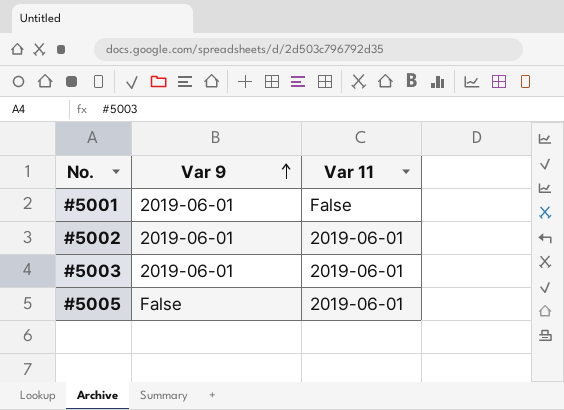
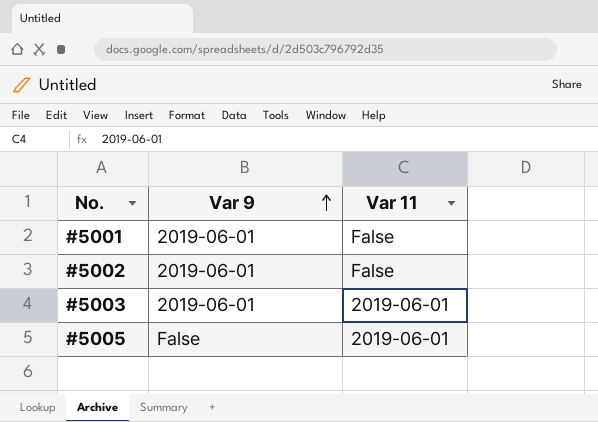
#5002 | Var 11: 2019-06-01 -> False

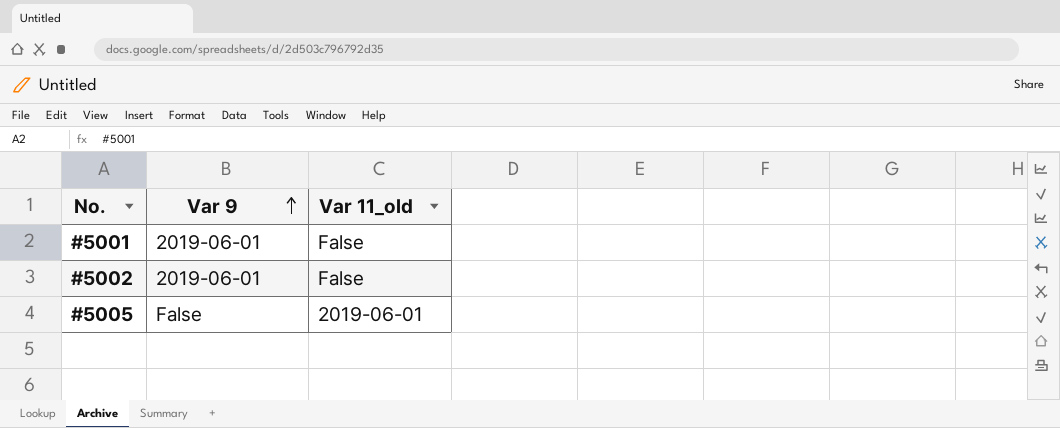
column name: Var 11 -> Var 11_old
row #5003: 2019-06-01 | 2019-06-01 -> none

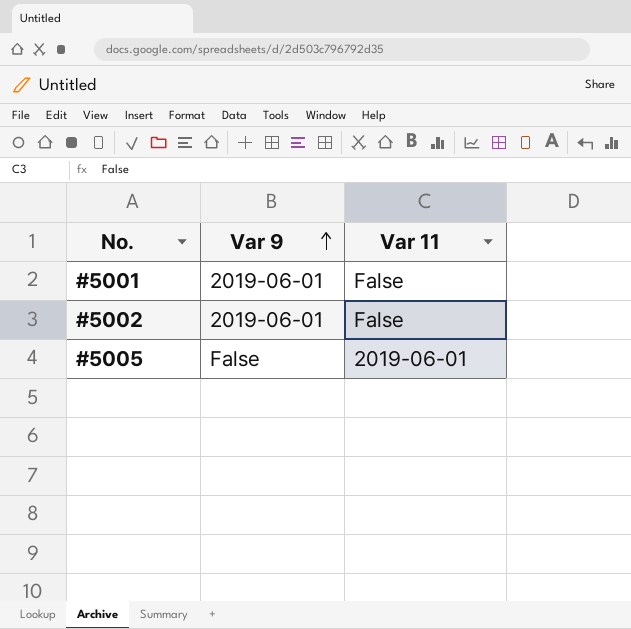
column name: Var 11_old -> Var 11

